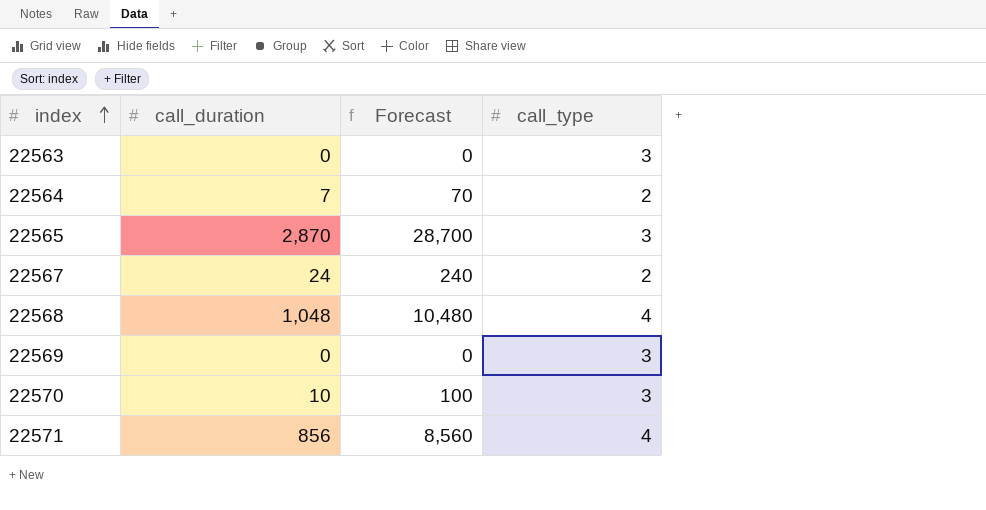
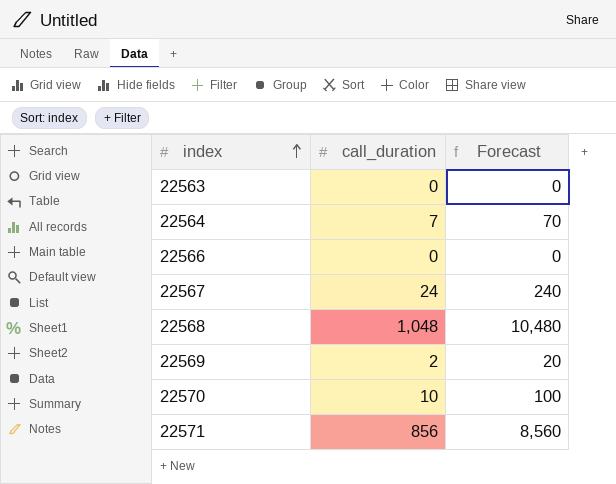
column call_type | position: 4 -> none
row 22565: 2,870 | 28,700 | 3 -> none
row 22566: none -> 0 | 0
22569 | call_duration: 0 -> 2
22569 | Forecast: 0 -> 20

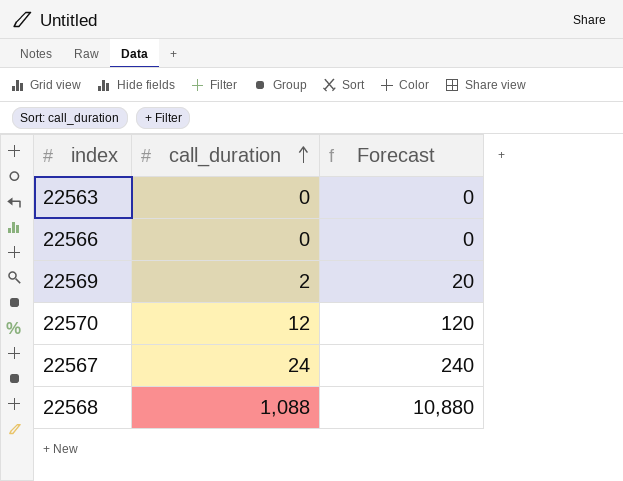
row order: index ascending -> call_duration ascending
row 22564: 7 | 70 -> none
row 22571: 856 | 8,560 -> none
22570 | call_duration: 10 -> 12
22570 | Forecast: 100 -> 120
22568 | call_duration: 1,048 -> 1,088
22568 | Forecast: 10,480 -> 10,880

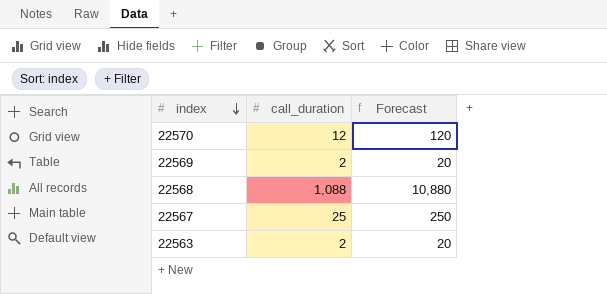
row order: call_duration ascending -> index descending
row 22566: 0 | 0 -> none
22567 | call_duration: 24 -> 25
22567 | Forecast: 240 -> 250
22563 | call_duration: 0 -> 2
22563 | Forecast: 0 -> 20

